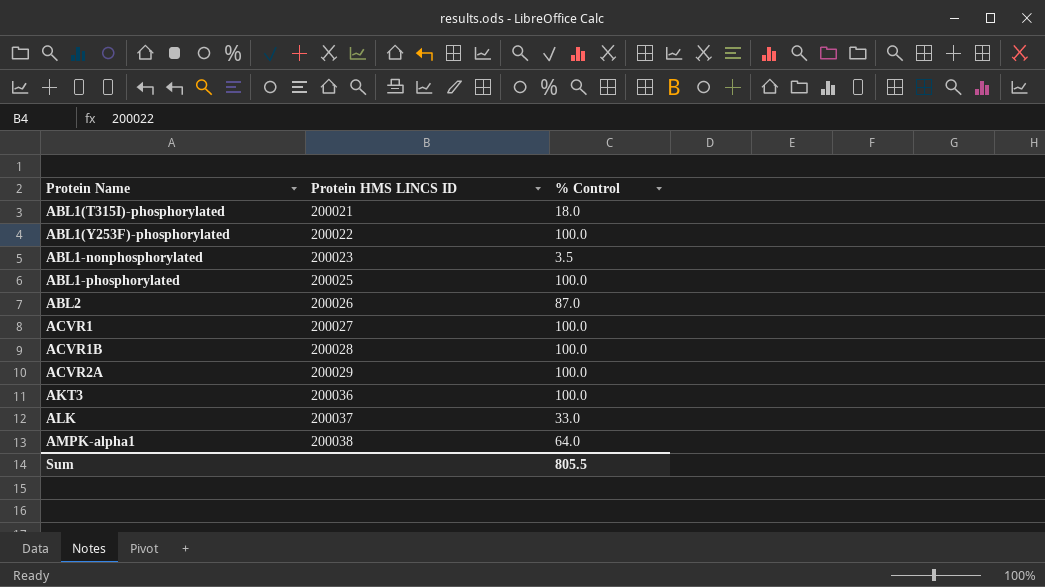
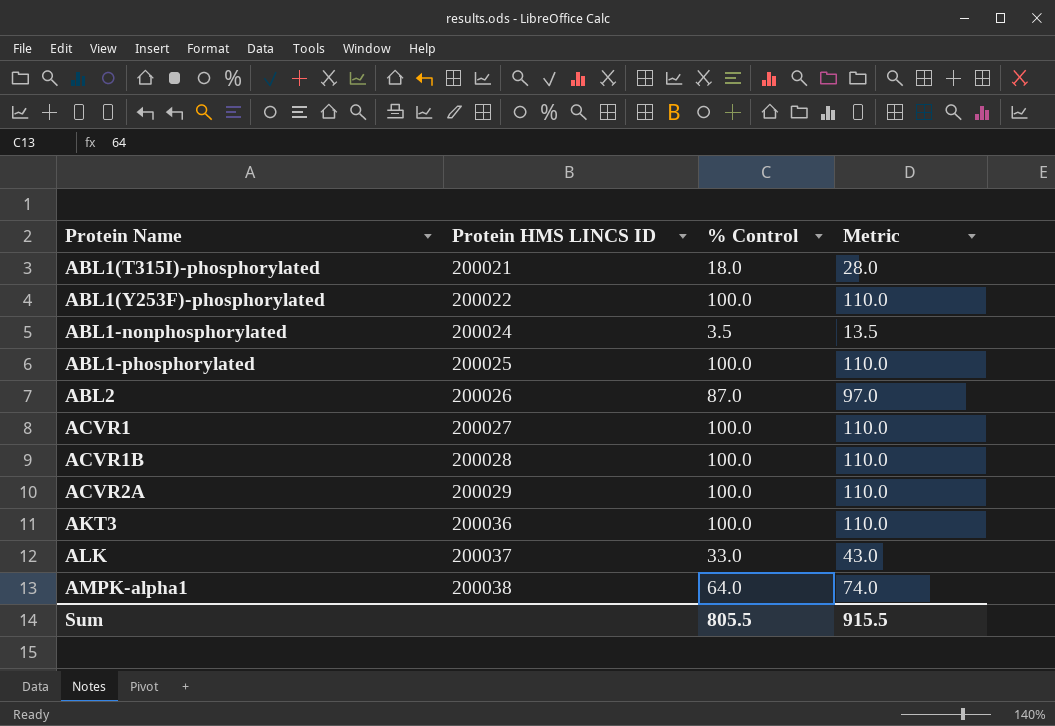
column Metric | formula: none -> [% Control] + 10
ABL1-nonphosphorylated | Protein HMS LINCS ID: 200023 -> 200024

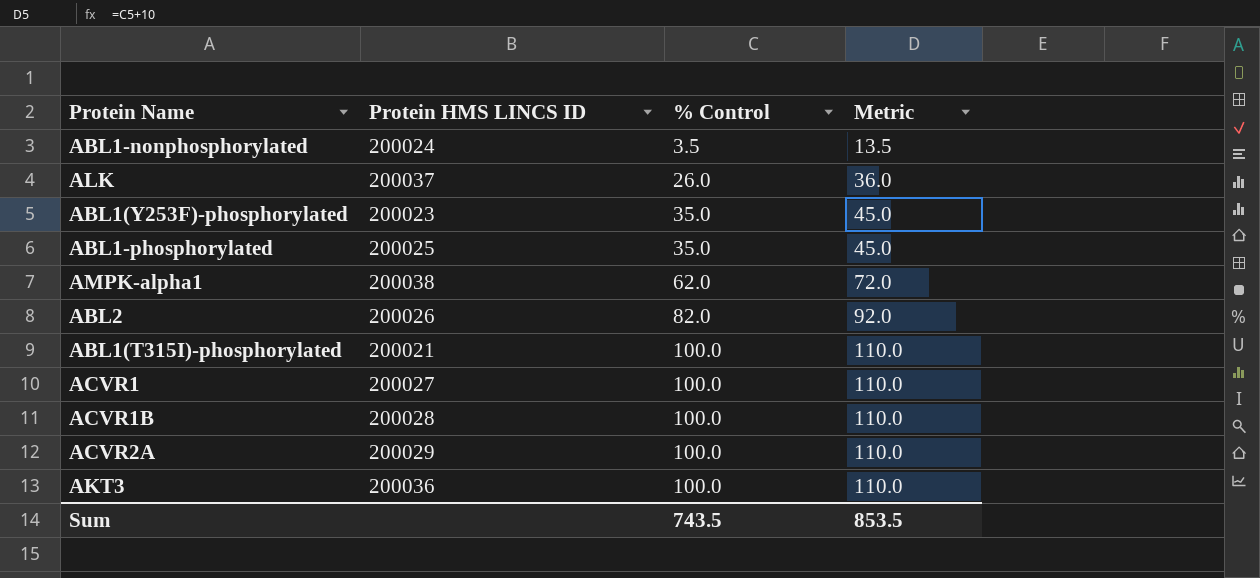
row order: Protein Name ascending -> % Control ascending
ALK | % Control: 33.0 -> 26.0
ALK | Metric: 43.0 -> 36.0
ABL1(Y253F)-phosphorylated | Protein HMS LINCS ID: 200022 -> 200023
ABL1(Y253F)-phosphorylated | % Control: 100.0 -> 35.0
ABL1(Y253F)-phosphorylated | Metric: 110.0 -> 45.0
ABL1-phosphorylated | % Control: 100.0 -> 35.0
ABL1-phosphorylated | Metric: 110.0 -> 45.0
AMPK-alpha1 | % Control: 64.0 -> 62.0
AMPK-alpha1 | Metric: 74.0 -> 72.0
ABL2 | % Control: 87.0 -> 82.0
ABL2 | Metric: 97.0 -> 92.0
ABL1(T315I)-phosphorylated | % Control: 18.0 -> 100.0
ABL1(T315I)-phosphorylated | Metric: 28.0 -> 110.0
Sum | % Control: 805.5 -> 743.5
Sum | Metric: 915.5 -> 853.5

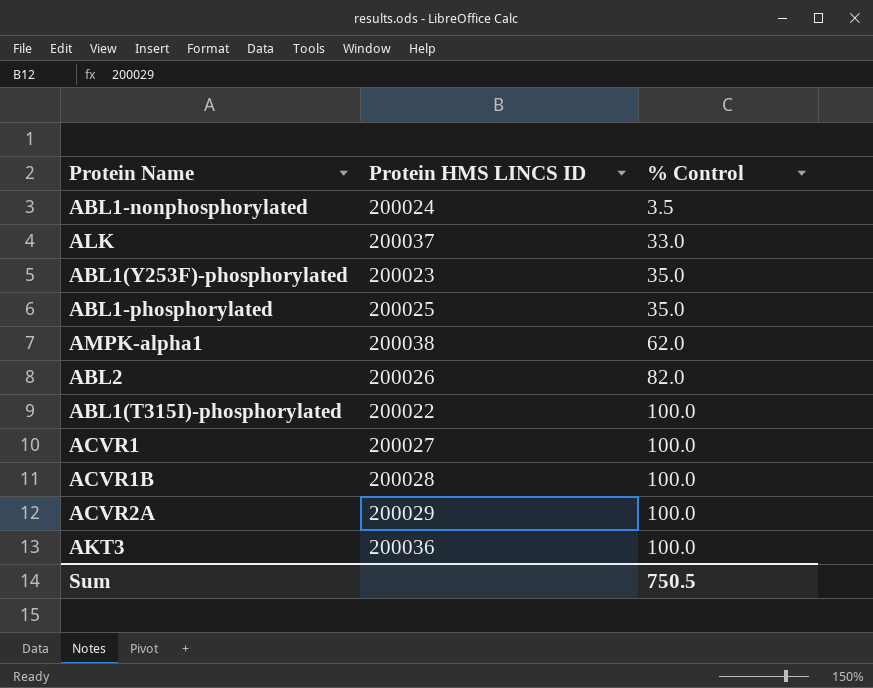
column Metric | formula: [% Control] + 10 -> none
ALK | % Control: 26.0 -> 33.0
ABL1(T315I)-phosphorylated | Protein HMS LINCS ID: 200021 -> 200022
Sum | % Control: 743.5 -> 750.5

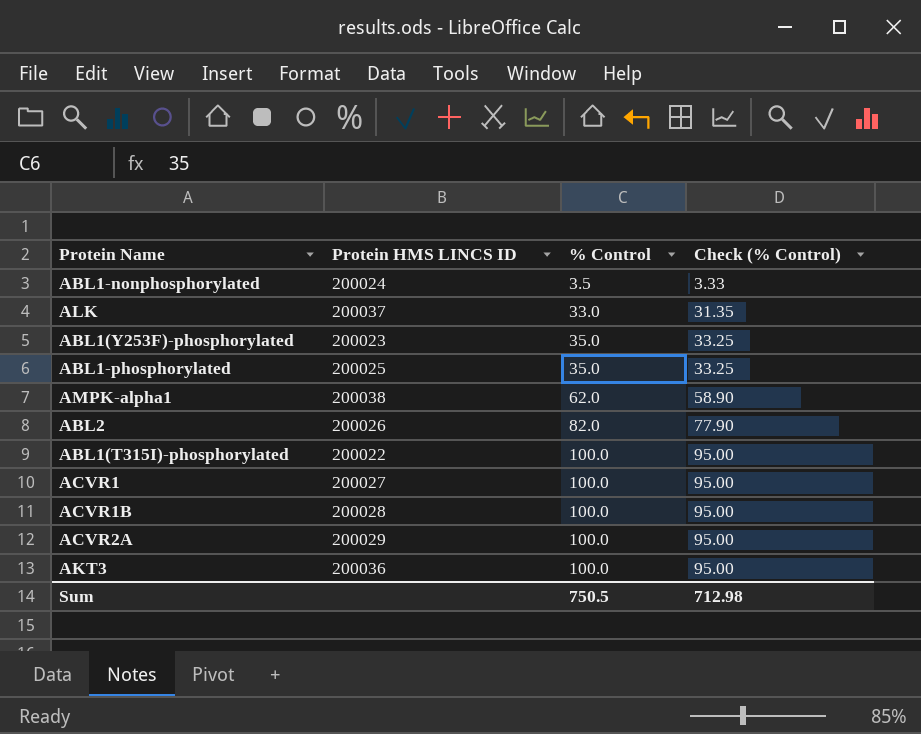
column Check (% Control) | formula: none -> [% Control] * 0.95

